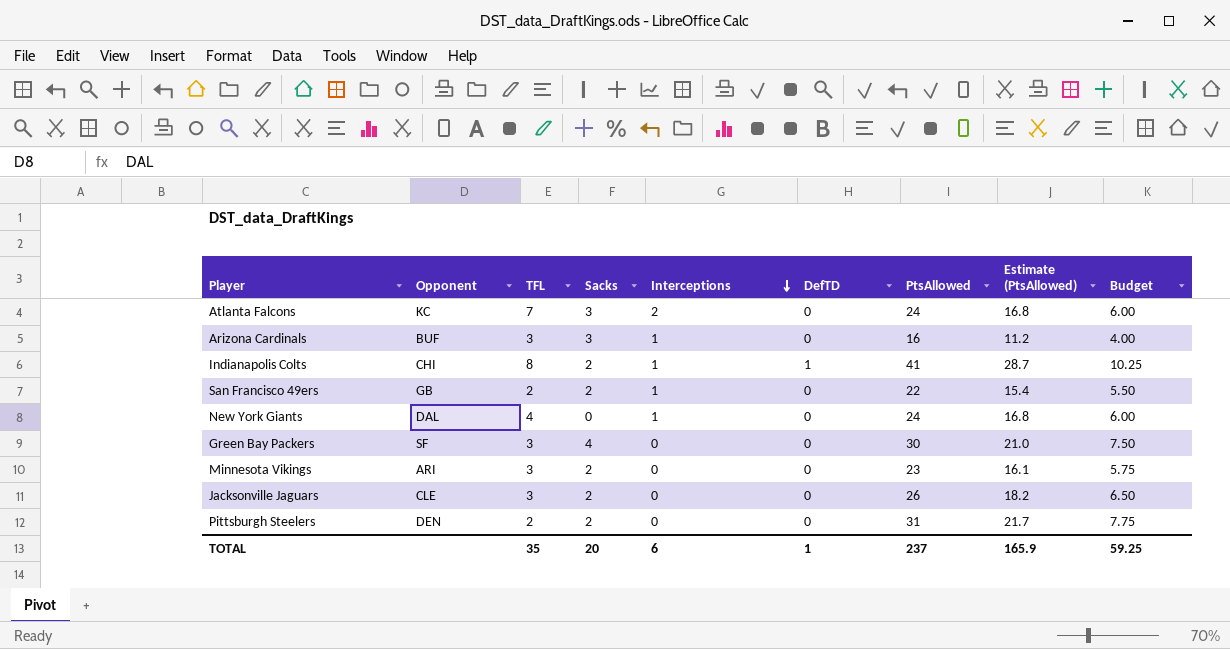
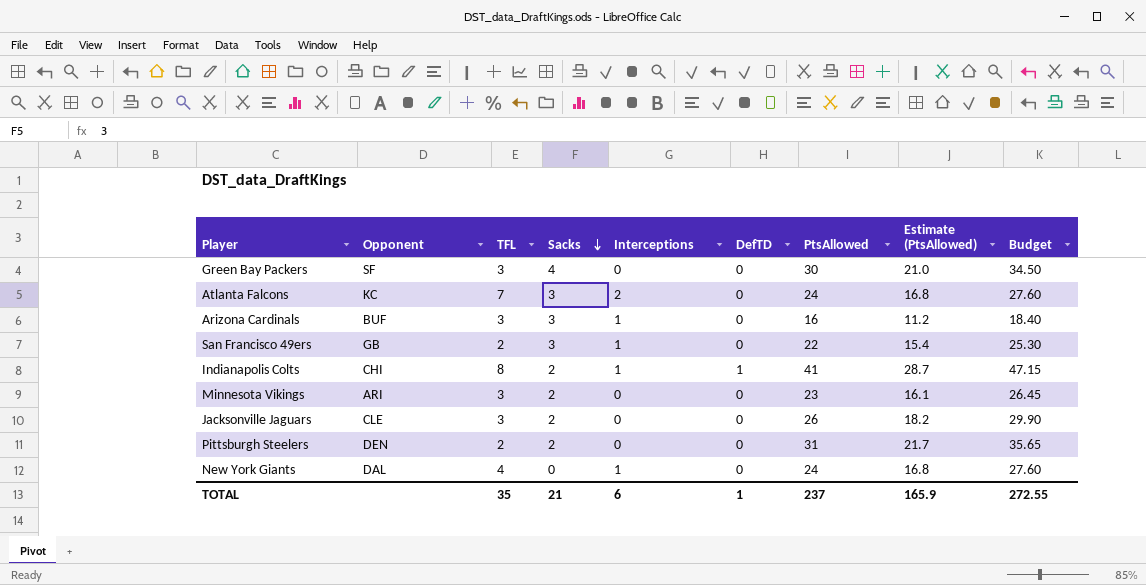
row order: Interceptions descending -> Sacks descending
column Budget | formula: [PtsAllowed] * 0.25 -> [PtsAllowed] * 1.15
San Francisco 49ers | Sacks: 2 -> 3
TOTAL | Sacks: 20 -> 21
TOTAL | Budget: 59.25 -> 272.55

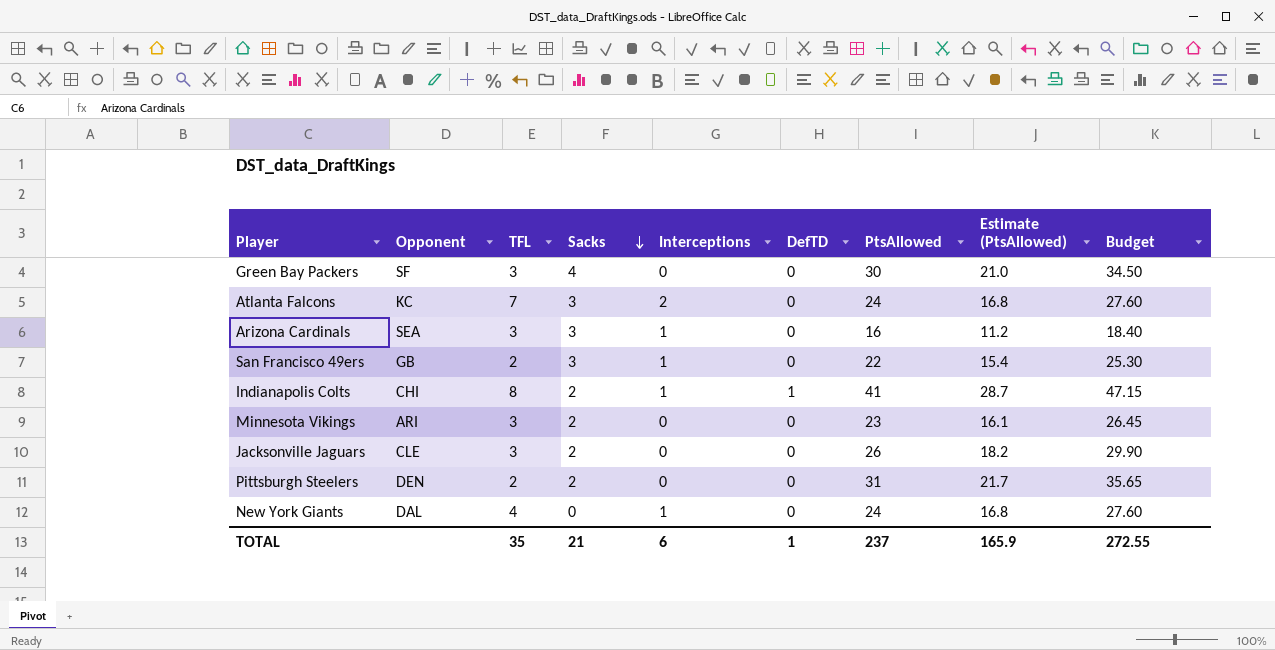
Arizona Cardinals | Opponent: BUF -> SEA

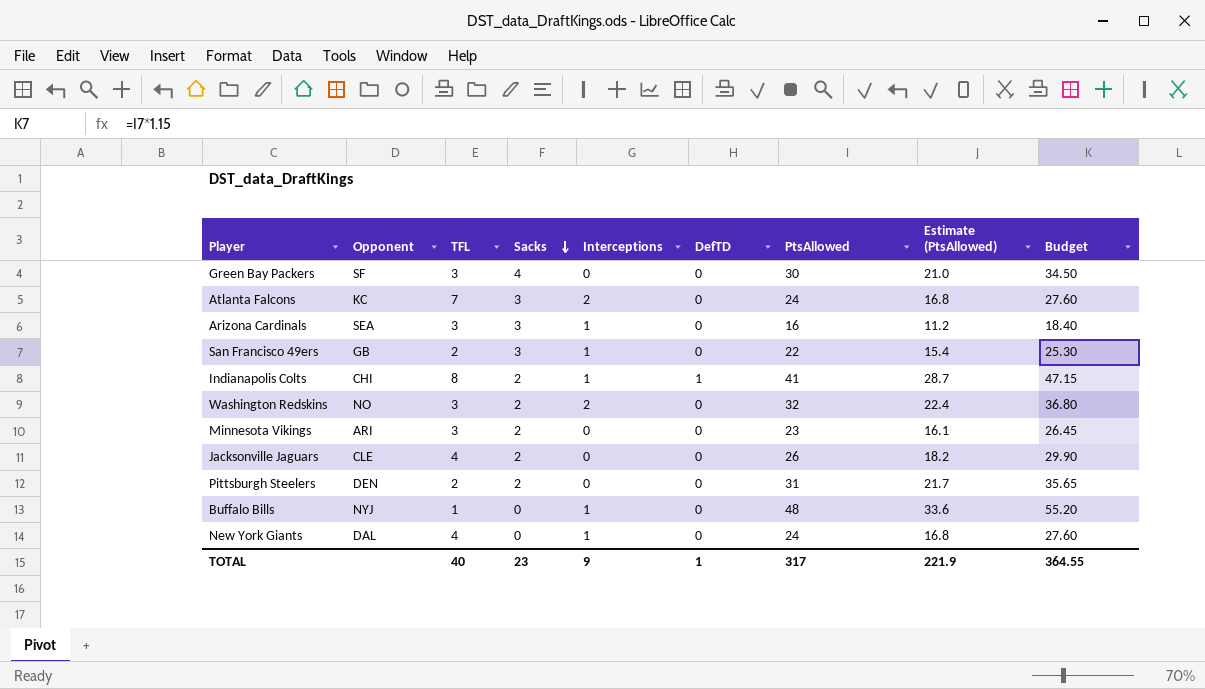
row Washington Redskins: none -> NO | 3 | 2 | 2 | 0 | 32 | 22.4 | 36.80
Jacksonville Jaguars | TFL: 3 -> 4
row Buffalo Bills: none -> NYJ | 1 | 0 | 1 | 0 | 48 | 33.6 | 55.20
TOTAL | TFL: 35 -> 40
TOTAL | Sacks: 21 -> 23
TOTAL | Interceptions: 6 -> 9
TOTAL | PtsAllowed: 237 -> 317
TOTAL | Estimate (PtsAllowed): 165.9 -> 221.9
TOTAL | Budget: 272.55 -> 364.55

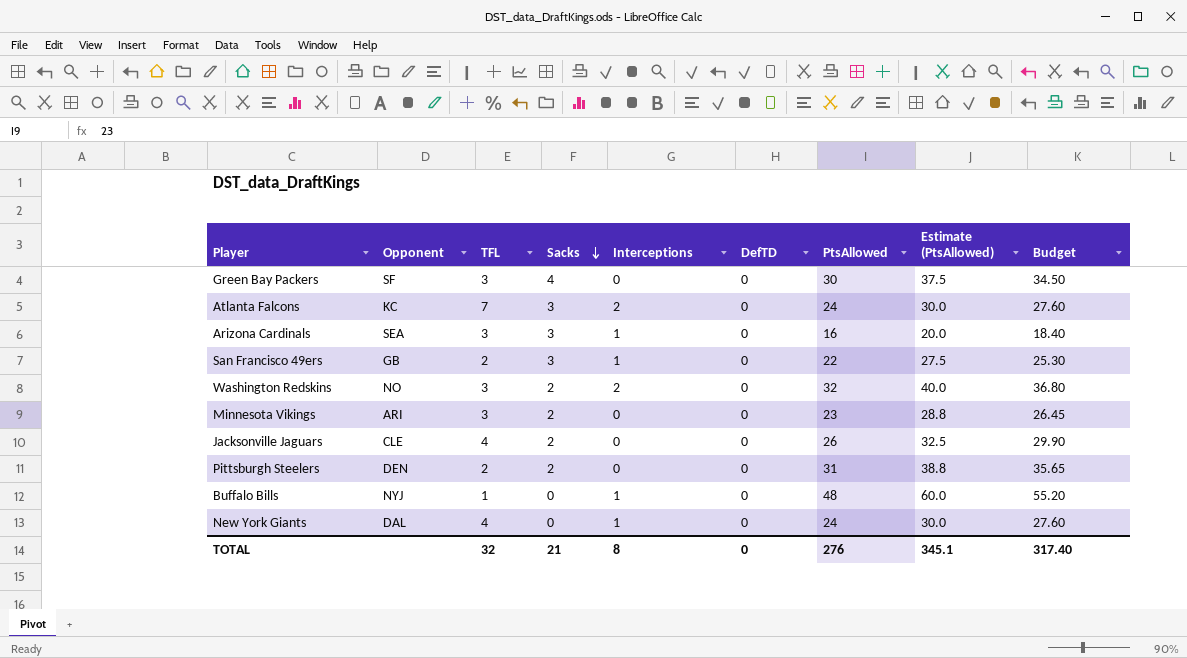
column Estimate (PtsAllowed) | formula: [PtsAllowed] * 0.7 -> [PtsAllowed] * 1.25
row Indianapolis Colts: CHI | 8 | 2 | 1 | 1 | 41 | 28.7 | 47.15 -> none
TOTAL | TFL: 40 -> 32
TOTAL | Sacks: 23 -> 21
TOTAL | Interceptions: 9 -> 8
TOTAL | DefTD: 1 -> 0
TOTAL | PtsAllowed: 317 -> 276
TOTAL | Estimate (PtsAllowed): 221.9 -> 345.1
TOTAL | Budget: 364.55 -> 317.40

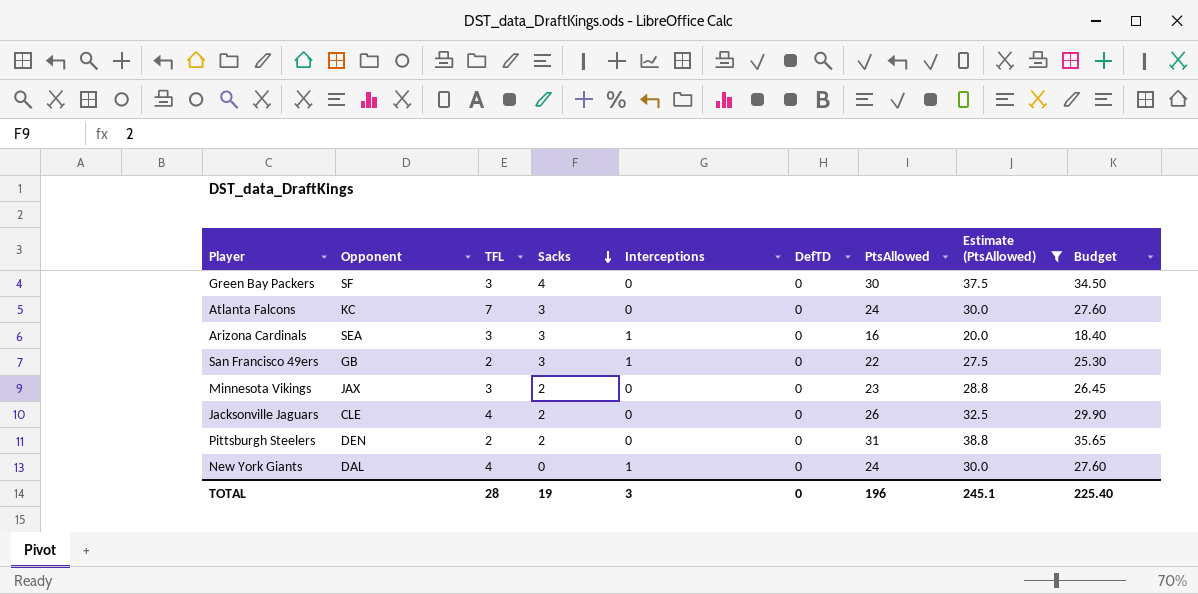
filter: none -> Estimate (PtsAllowed) <= 38.8
Atlanta Falcons | Interceptions: 2 -> 0
Minnesota Vikings | Opponent: ARI -> JAX
TOTAL | TFL: 32 -> 28
TOTAL | Sacks: 21 -> 19
TOTAL | Interceptions: 8 -> 3
TOTAL | PtsAllowed: 276 -> 196
TOTAL | Estimate (PtsAllowed): 345.1 -> 245.1
TOTAL | Budget: 317.40 -> 225.40

